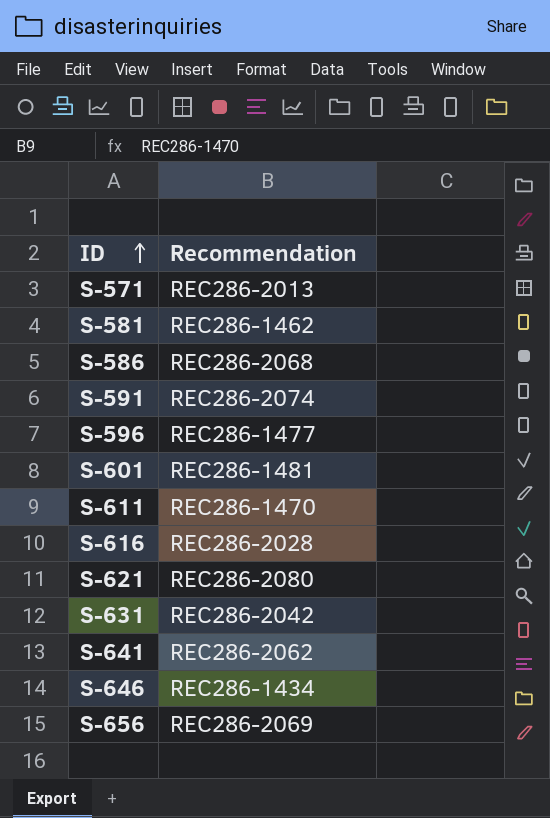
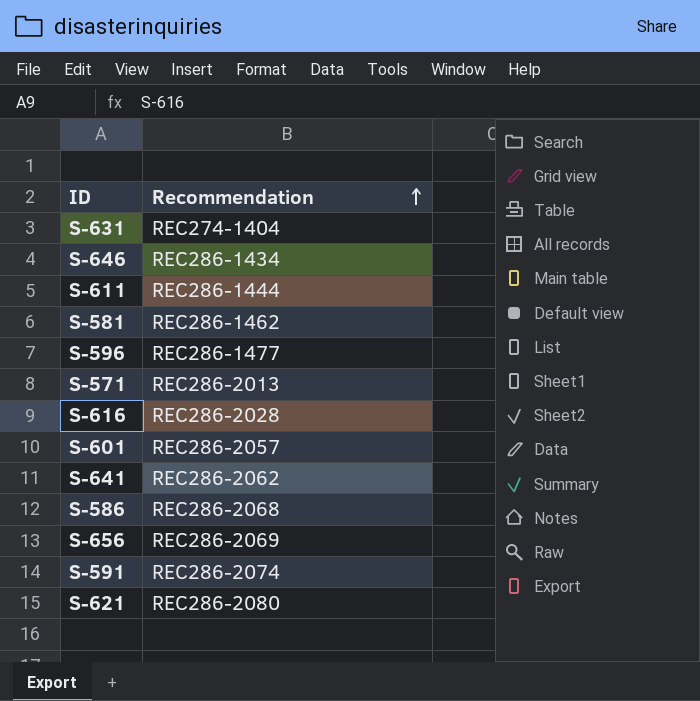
row order: ID ascending -> Recommendation ascending
S-631 | Recommendation: REC286-2042 -> REC274-1404
S-611 | Recommendation: REC286-1470 -> REC286-1444
S-601 | Recommendation: REC286-1481 -> REC286-2057

